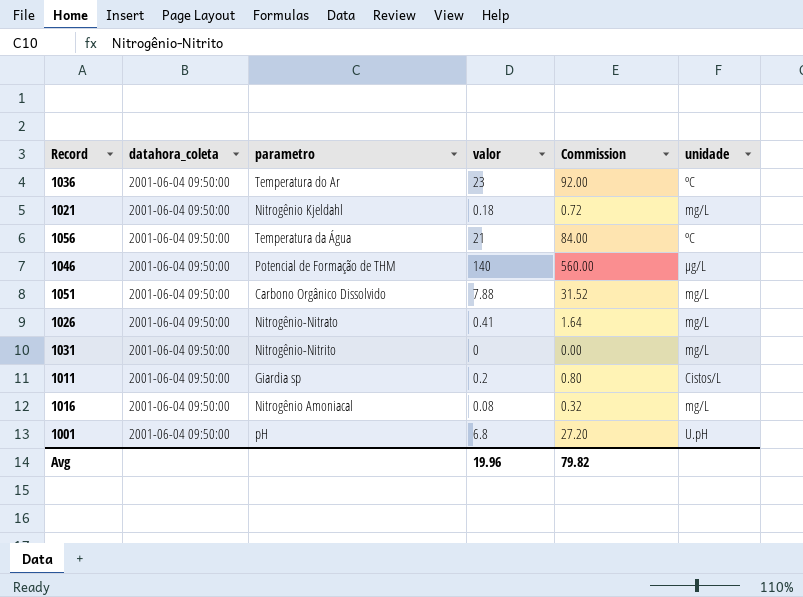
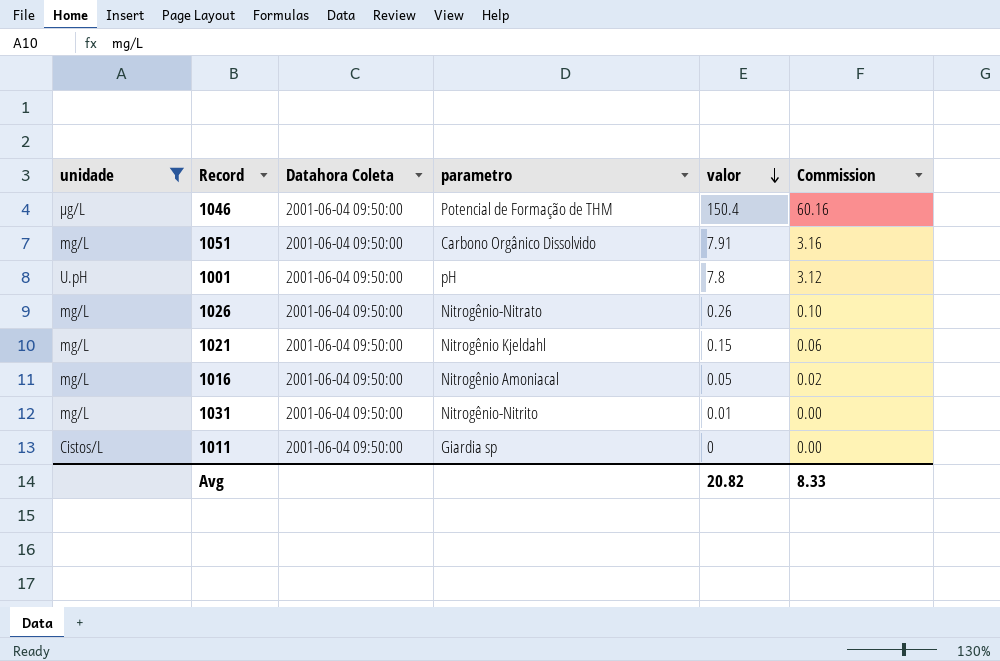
filter: none -> unidade != ºC
row order: none -> valor descending
column unidade | position: 6 -> 1
column name: datahora_coleta -> Datahora Coleta
column Commission | formula: [valor] * 4 -> [valor] * 0.4
1046 | valor: 140 -> 150.4
1051 | valor: 7.88 -> 7.91
1001 | valor: 6.8 -> 7.8
1026 | valor: 0.41 -> 0.26
1021 | valor: 0.18 -> 0.15
1016 | valor: 0.08 -> 0.05
1031 | valor: 0 -> 0.01
1011 | valor: 0.2 -> 0
Avg | valor: 19.96 -> 20.82
Avg | Commission: 79.82 -> 8.33

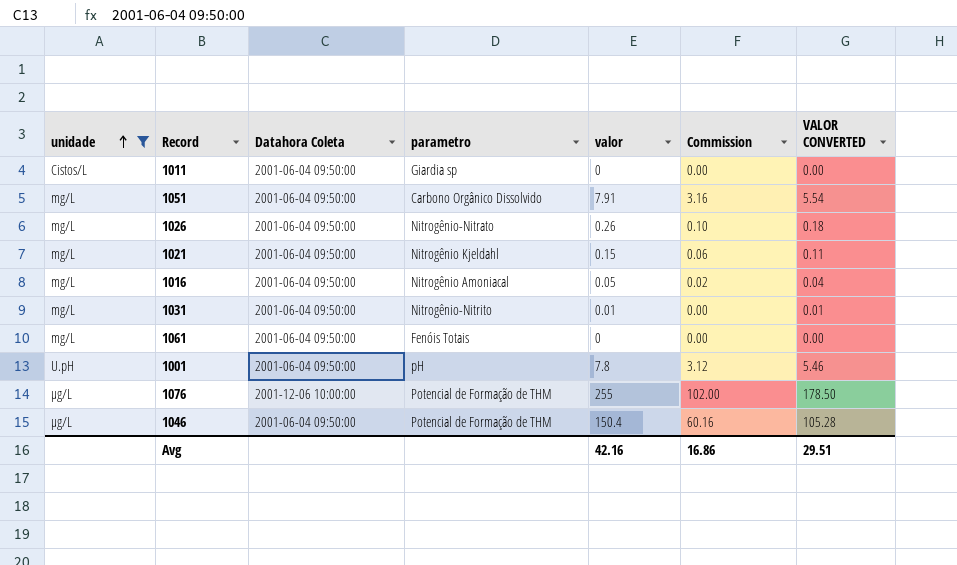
row order: valor descending -> unidade ascending
column VALOR CONVERTED | formula: none -> [valor] * 0.7
row 1061: none -> mg/L | 2001-06-04 09:50:00 | Fenóis Totais | 0 | 0.00 | 0.00
row 1076: none -> µg/L | 2001-12-06 10:00:00 | Potencial de Formação de THM | 255 | 102.00 | 178.50
Avg | valor: 20.82 -> 42.16
Avg | Commission: 8.33 -> 16.86

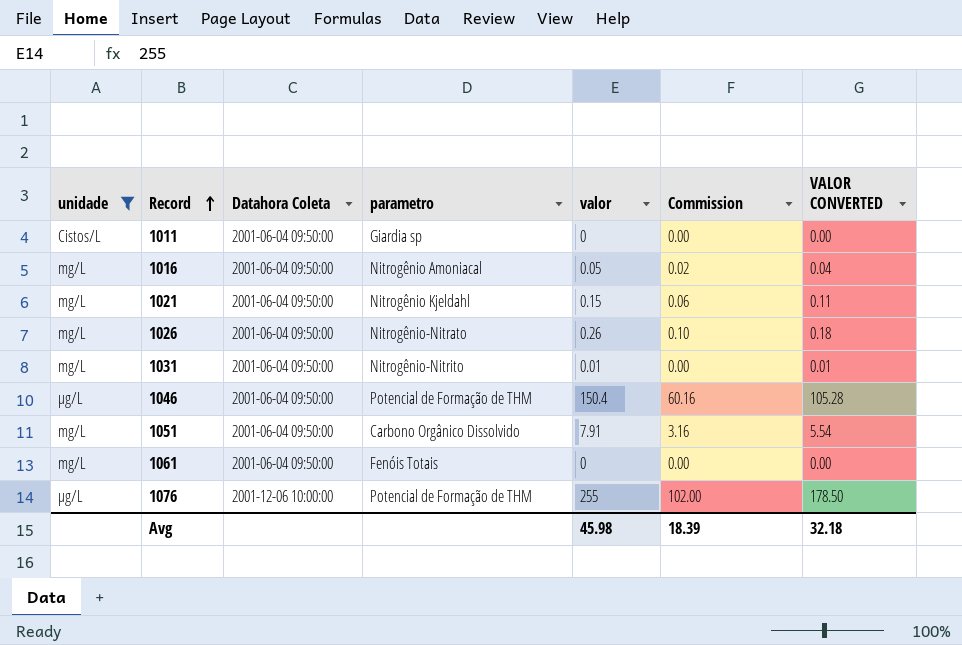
row order: unidade ascending -> Record ascending
row 1001: U.pH | 2001-06-04 09:50:00 | pH | 7.8 | 3.12 | 5.46 -> none
Avg | valor: 42.16 -> 45.98
Avg | Commission: 16.86 -> 18.39
Avg | VALOR CONVERTED: 29.51 -> 32.18

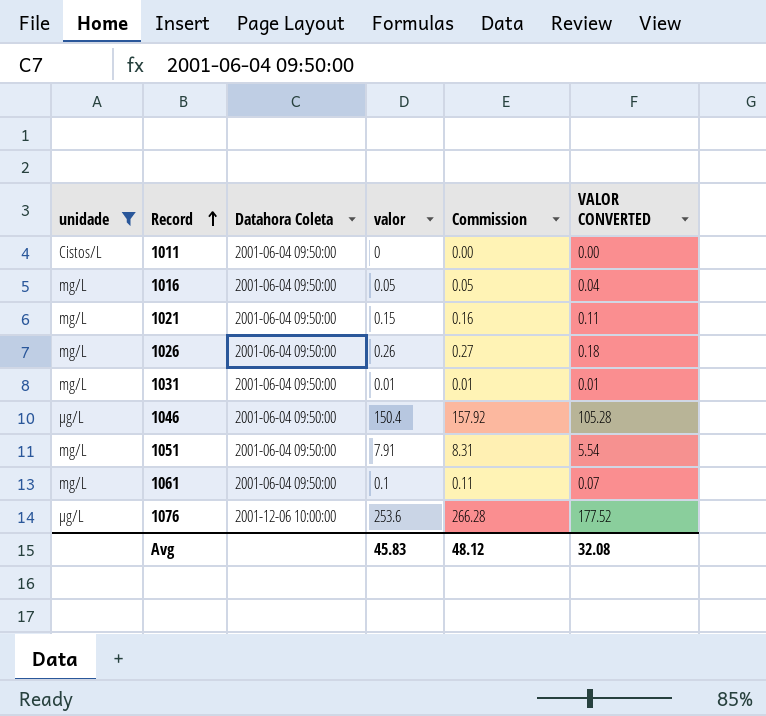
column parametro | position: 4 -> none
column Commission | formula: [valor] * 0.4 -> [valor] * 1.05
1061 | valor: 0 -> 0.1
1061 | VALOR CONVERTED: 0.00 -> 0.07
1076 | valor: 255 -> 253.6
1076 | VALOR CONVERTED: 178.50 -> 177.52
Avg | valor: 45.98 -> 45.83
Avg | Commission: 18.39 -> 48.12
Avg | VALOR CONVERTED: 32.18 -> 32.08

